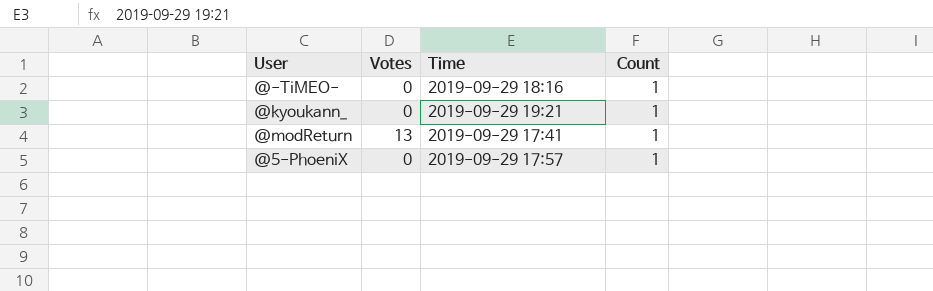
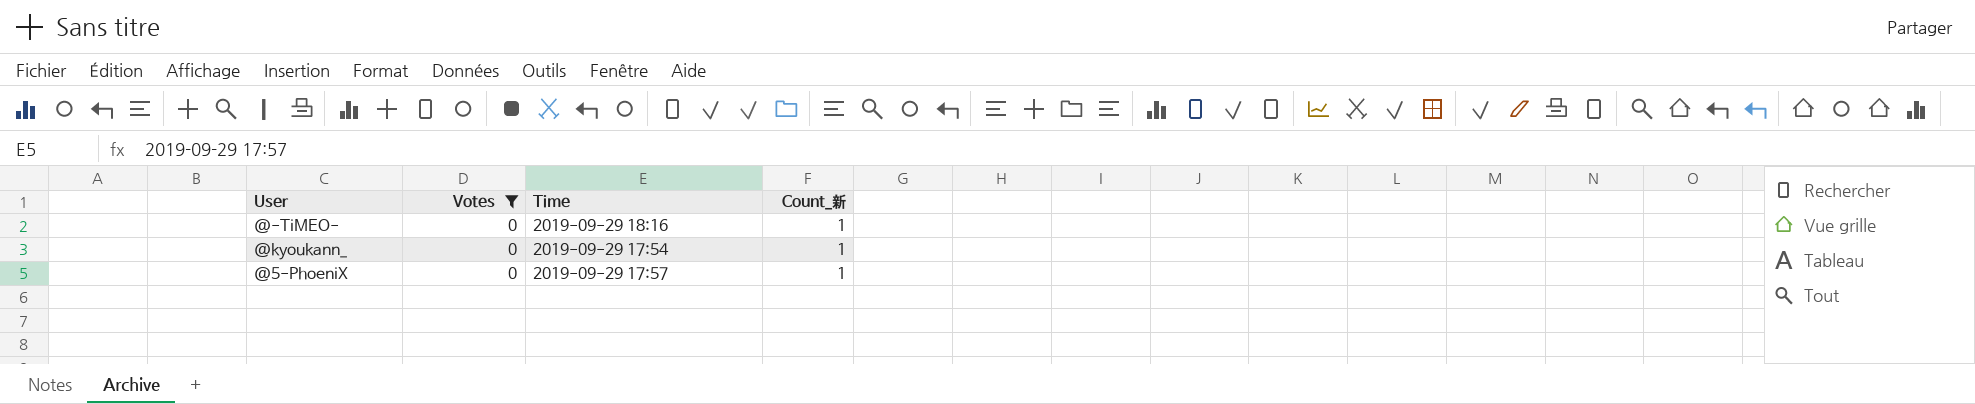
filter: none -> Votes = 0
column name: Count -> Count_新
@kyoukann_ | Time: 2019-09-29 19:21 -> 2019-09-29 17:54

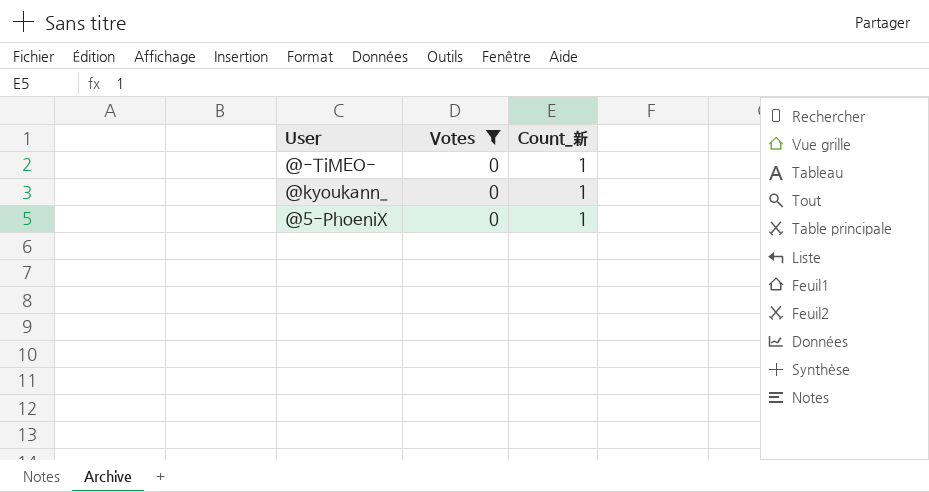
column Time | position: 3 -> none

